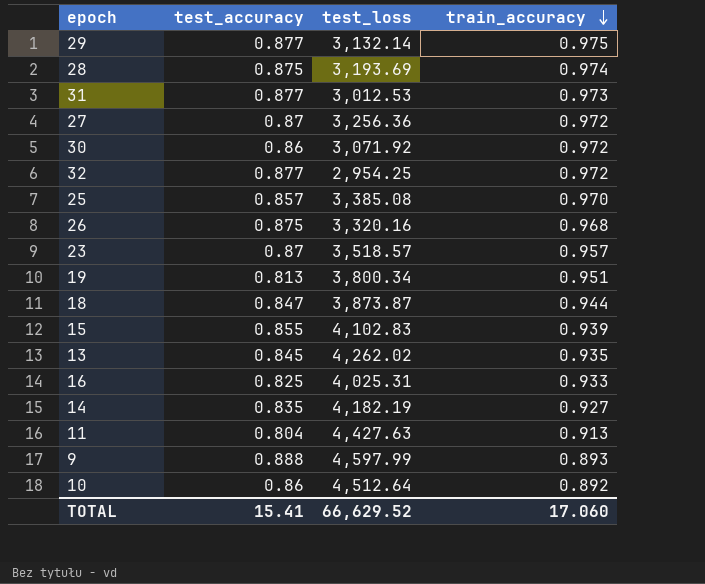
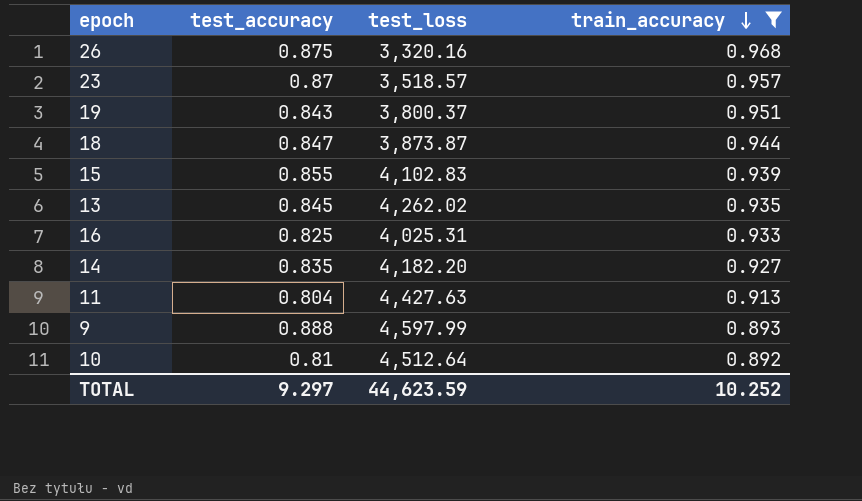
filter: none -> train_accuracy <= 0.968
19 | test_accuracy: 0.813 -> 0.843
19 | test_loss: 3,800.34 -> 3,800.37
14 | test_loss: 4,182.19 -> 4,182.20
10 | test_accuracy: 0.86 -> 0.81
TOTAL | test_accuracy: 15.41 -> 9.297
TOTAL | test_loss: 66,629.52 -> 44,623.59
TOTAL | train_accuracy: 17.060 -> 10.252

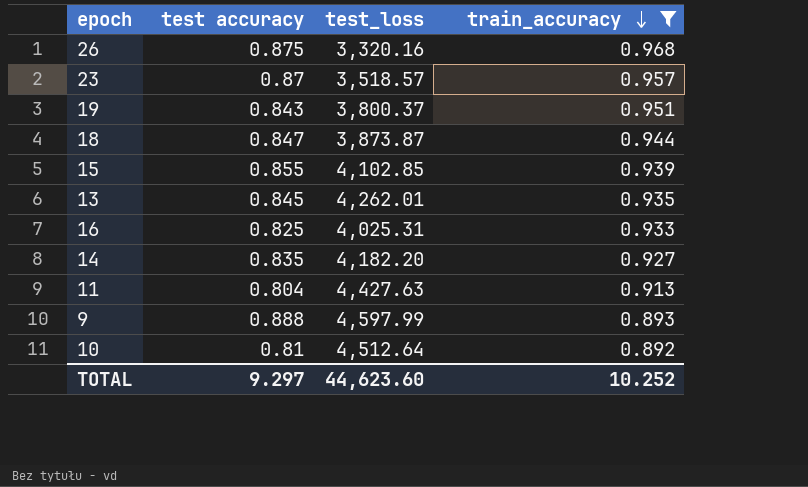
column name: test_accuracy -> test accuracy
15 | test_loss: 4,102.83 -> 4,102.85
13 | test_loss: 4,262.02 -> 4,262.01
TOTAL | test_loss: 44,623.59 -> 44,623.60

